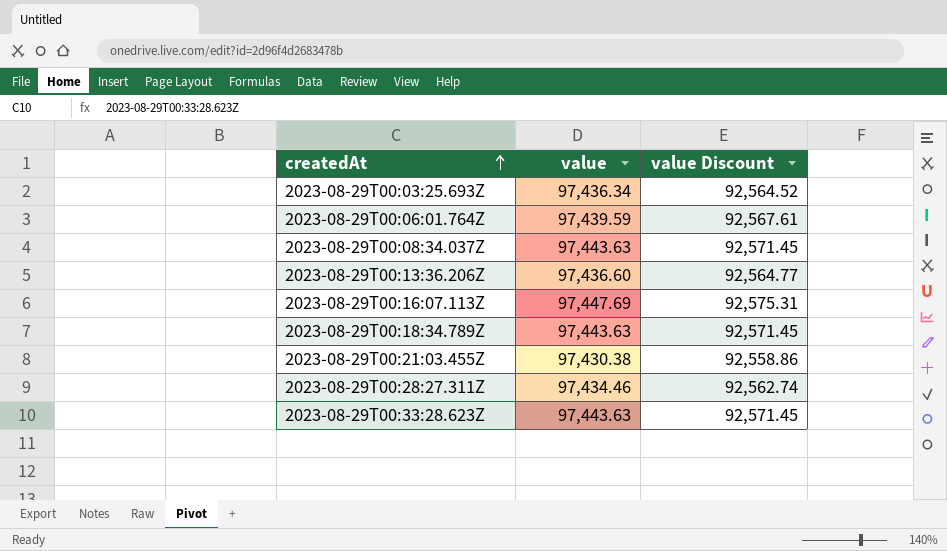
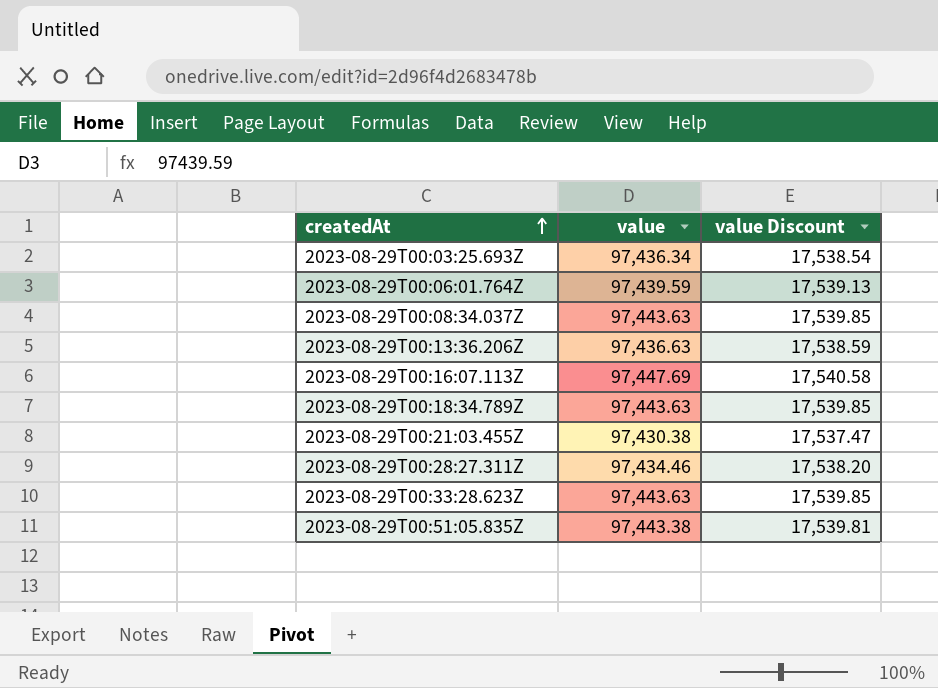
column value Discount | formula: [value] * 0.95 -> [value] * 0.18
2023-08-29T00:13:36.206Z | value: 97,436.60 -> 97,436.63
row 2023-08-29T00:51:05.835Z: none -> 97,443.38 | 17,539.81

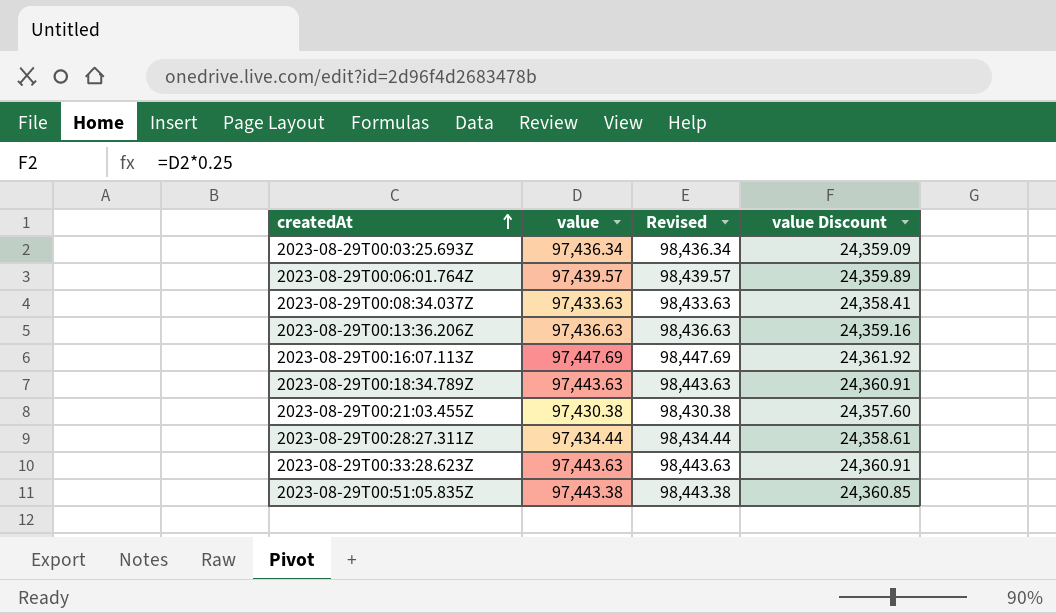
column Revised | formula: none -> [value] + 1000
column value Discount | formula: [value] * 0.18 -> [value] * 0.25
2023-08-29T00:06:01.764Z | value: 97,439.59 -> 97,439.57
2023-08-29T00:08:34.037Z | value: 97,443.63 -> 97,433.63
2023-08-29T00:28:27.311Z | value: 97,434.46 -> 97,434.44

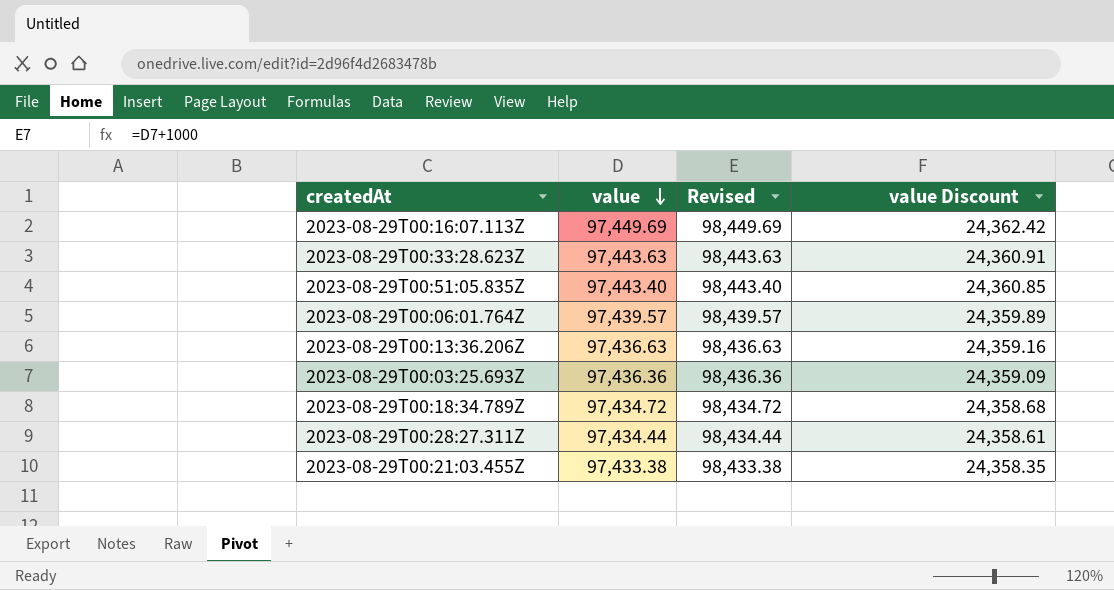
row order: createdAt ascending -> value descending
row 2023-08-29T00:08:34.037Z: 97,433.63 | 98,433.63 | 24,358.41 -> none
2023-08-29T00:16:07.113Z | value: 97,447.69 -> 97,449.69
2023-08-29T00:16:07.113Z | Revised: 98,447.69 -> 98,449.69
2023-08-29T00:16:07.113Z | value Discount: 24,361.92 -> 24,362.42
2023-08-29T00:51:05.835Z | value: 97,443.38 -> 97,443.40
2023-08-29T00:51:05.835Z | Revised: 98,443.38 -> 98,443.40
2023-08-29T00:03:25.693Z | value: 97,436.34 -> 97,436.36
2023-08-29T00:03:25.693Z | Revised: 98,436.34 -> 98,436.36
2023-08-29T00:18:34.789Z | value: 97,443.63 -> 97,434.72
2023-08-29T00:18:34.789Z | Revised: 98,443.63 -> 98,434.72
2023-08-29T00:18:34.789Z | value Discount: 24,360.91 -> 24,358.68
2023-08-29T00:21:03.455Z | value: 97,430.38 -> 97,433.38
2023-08-29T00:21:03.455Z | Revised: 98,430.38 -> 98,433.38
2023-08-29T00:21:03.455Z | value Discount: 24,357.60 -> 24,358.35

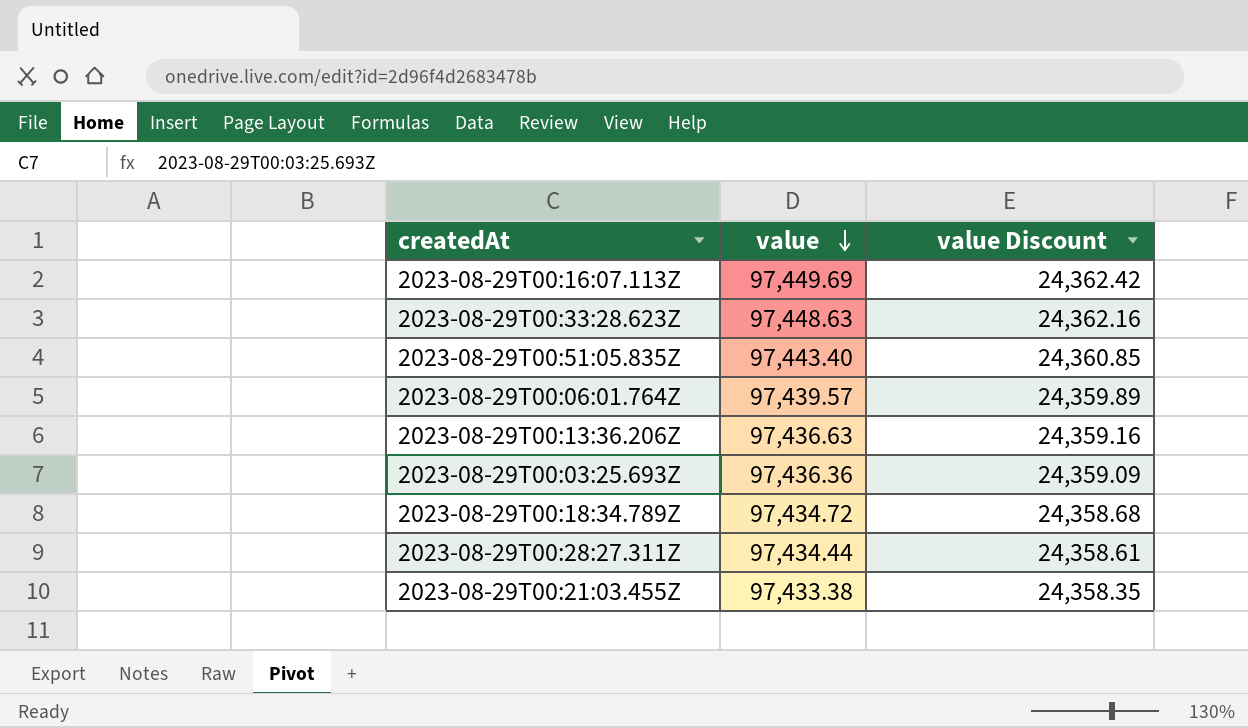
column Revised | formula: [value] + 1000 -> none
2023-08-29T00:33:28.623Z | value: 97,443.63 -> 97,448.63
2023-08-29T00:33:28.623Z | value Discount: 24,360.91 -> 24,362.16

